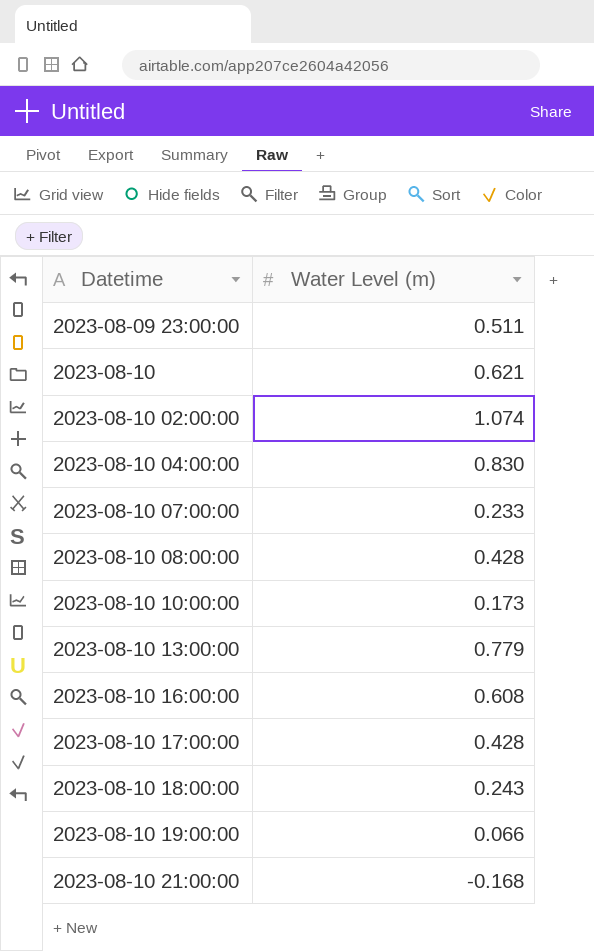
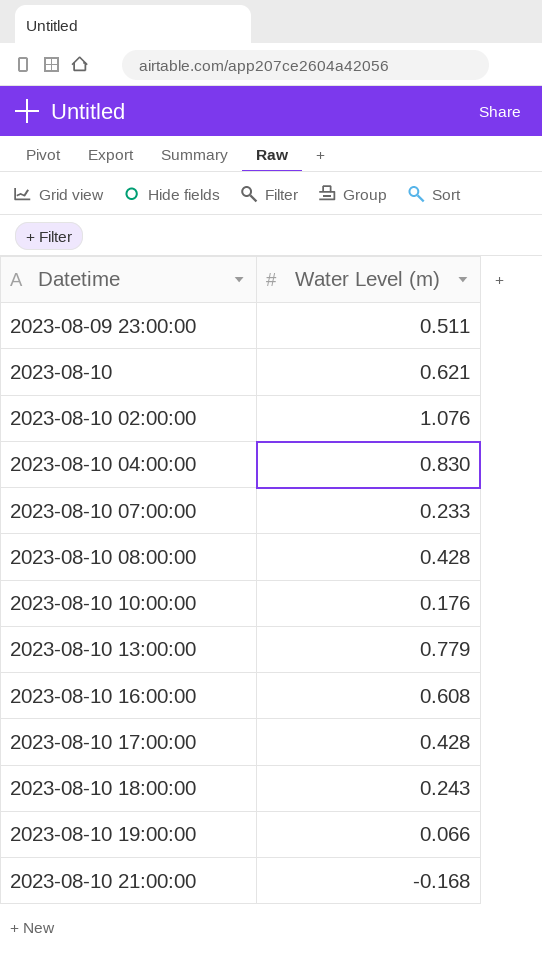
2023-08-10 02:00:00 | Water Level (m): 1.074 -> 1.076
2023-08-10 10:00:00 | Water Level (m): 0.173 -> 0.176

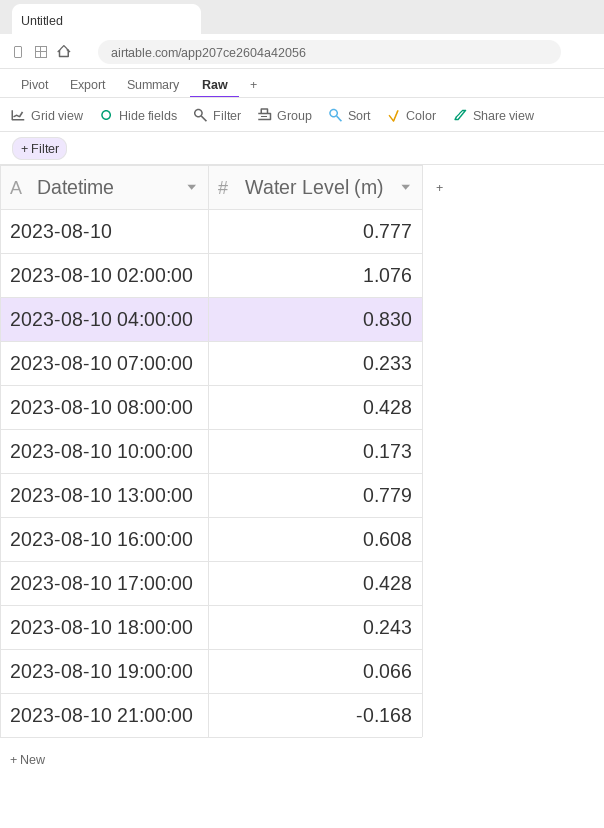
row 2023-08-09 23:00:00: 0.511 -> none
2023-08-10 | Water Level (m): 0.621 -> 0.777
2023-08-10 10:00:00 | Water Level (m): 0.176 -> 0.173

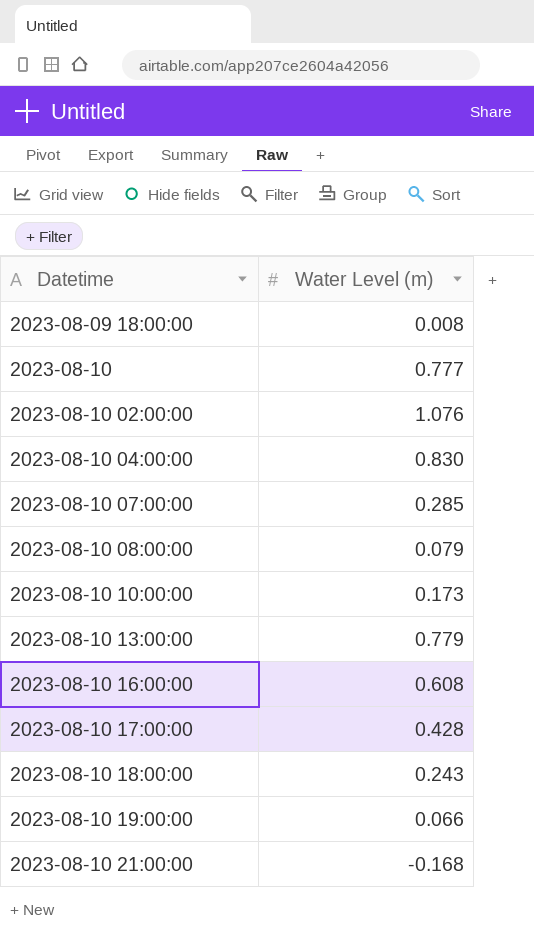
row 2023-08-09 18:00:00: none -> 0.008
2023-08-10 07:00:00 | Water Level (m): 0.233 -> 0.285
2023-08-10 08:00:00 | Water Level (m): 0.428 -> 0.079

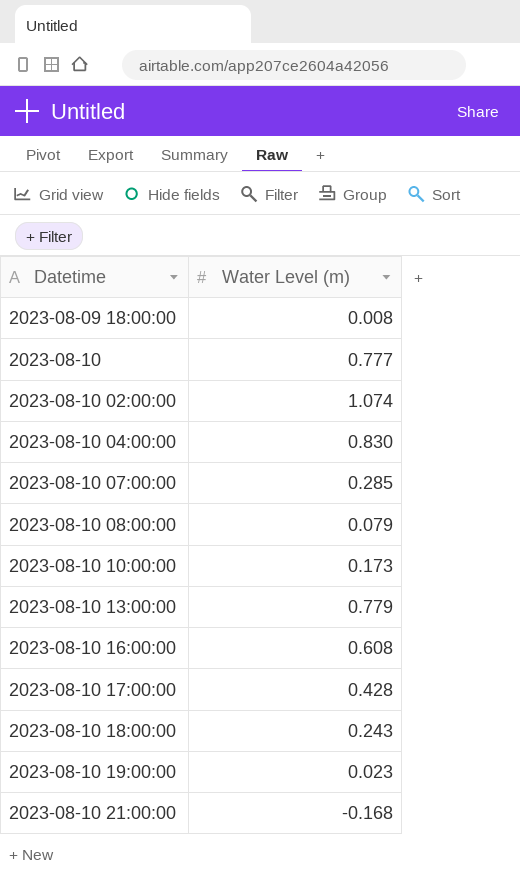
2023-08-10 02:00:00 | Water Level (m): 1.076 -> 1.074
2023-08-10 19:00:00 | Water Level (m): 0.066 -> 0.023

